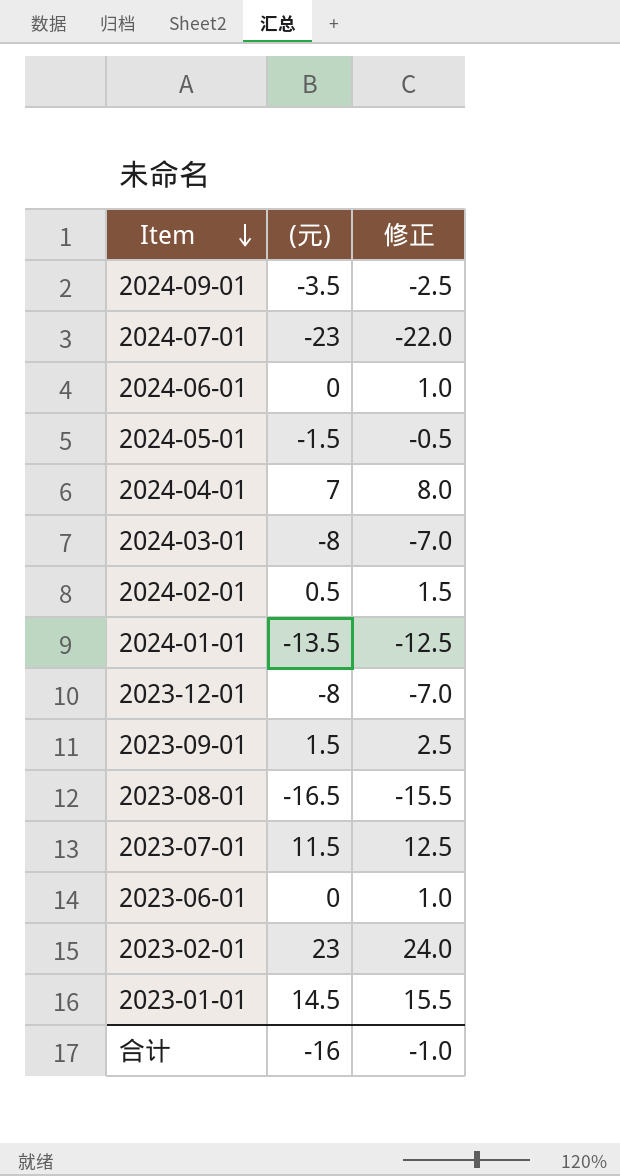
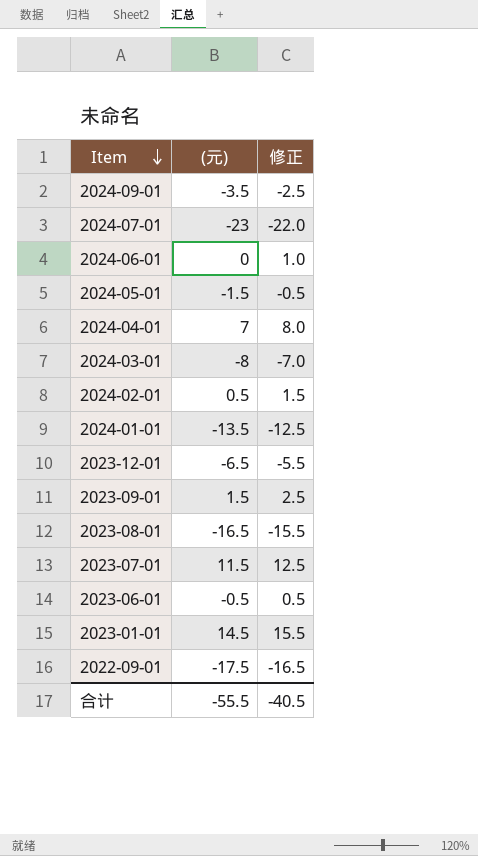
row 2023-02-01: 23 | 24.0 -> none
2023-12-01 | (元): -8 -> -6.5
2023-12-01 | 修正: -7.0 -> -5.5
2023-06-01 | (元): 0 -> -0.5
2023-06-01 | 修正: 1.0 -> 0.5
row 2022-09-01: none -> -17.5 | -16.5
合计 | (元): -16 -> -55.5
合计 | 修正: -1.0 -> -40.5

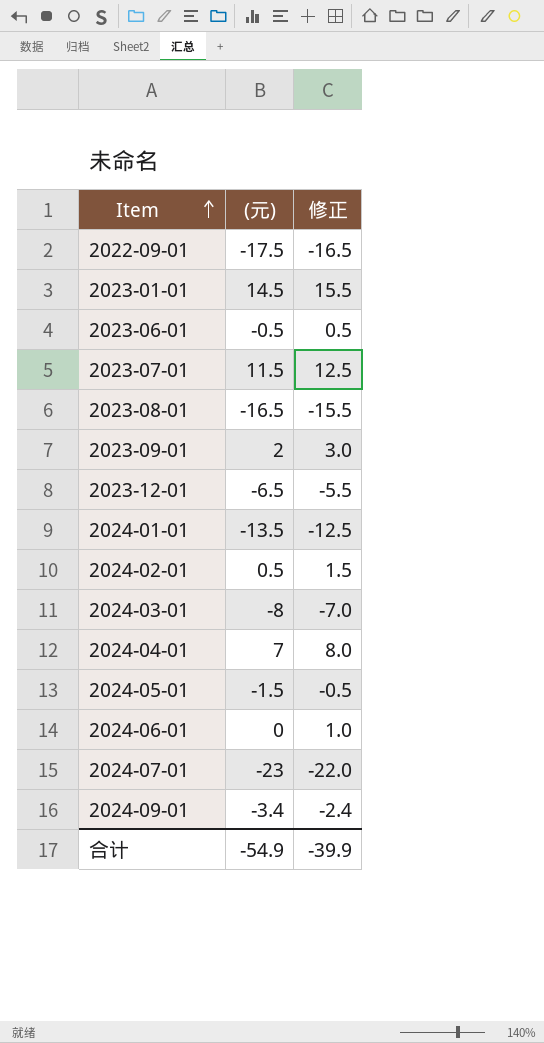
row order: Item descending -> Item ascending
2023-09-01 | (元): 1.5 -> 2
2023-09-01 | 修正: 2.5 -> 3.0
2024-09-01 | (元): -3.5 -> -3.4
2024-09-01 | 修正: -2.5 -> -2.4
合计 | (元): -55.5 -> -54.9
合计 | 修正: -40.5 -> -39.9

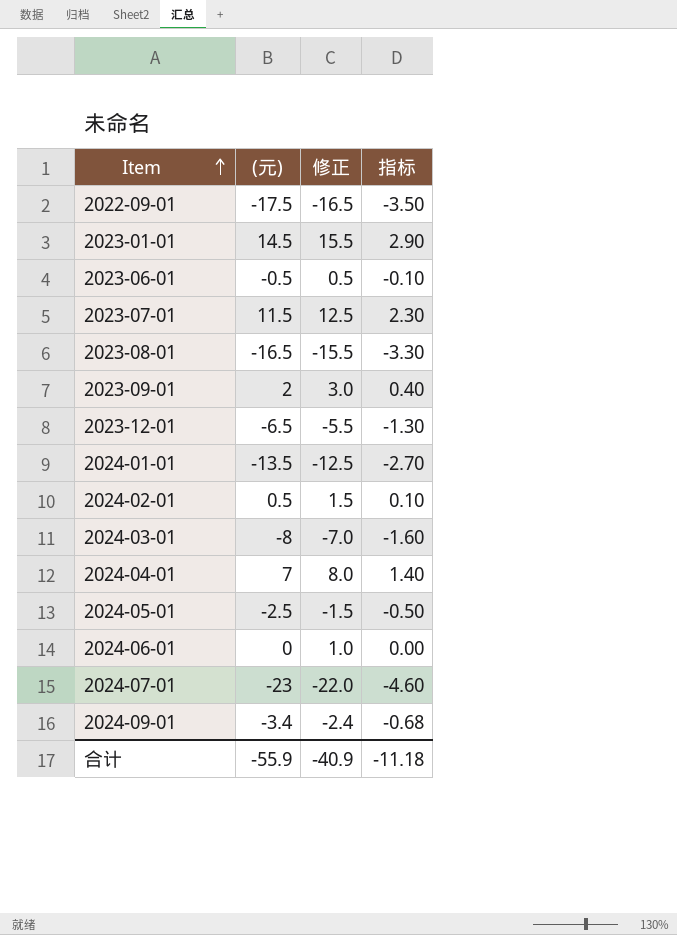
column 指标 | formula: none -> [(元)] * 0.2
2024-05-01 | (元): -1.5 -> -2.5
2024-05-01 | 修正: -0.5 -> -1.5
合计 | (元): -54.9 -> -55.9
合计 | 修正: -39.9 -> -40.9

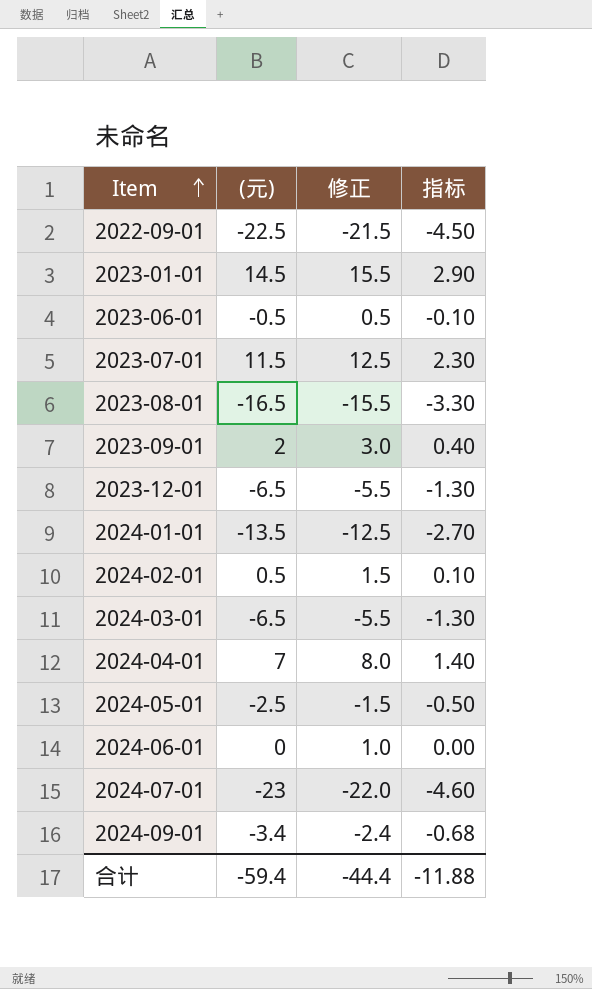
2022-09-01 | (元): -17.5 -> -22.5
2022-09-01 | 修正: -16.5 -> -21.5
2022-09-01 | 指标: -3.50 -> -4.50
2024-03-01 | (元): -8 -> -6.5
2024-03-01 | 修正: -7.0 -> -5.5
2024-03-01 | 指标: -1.60 -> -1.30
合计 | (元): -55.9 -> -59.4
合计 | 修正: -40.9 -> -44.4
合计 | 指标: -11.18 -> -11.88

